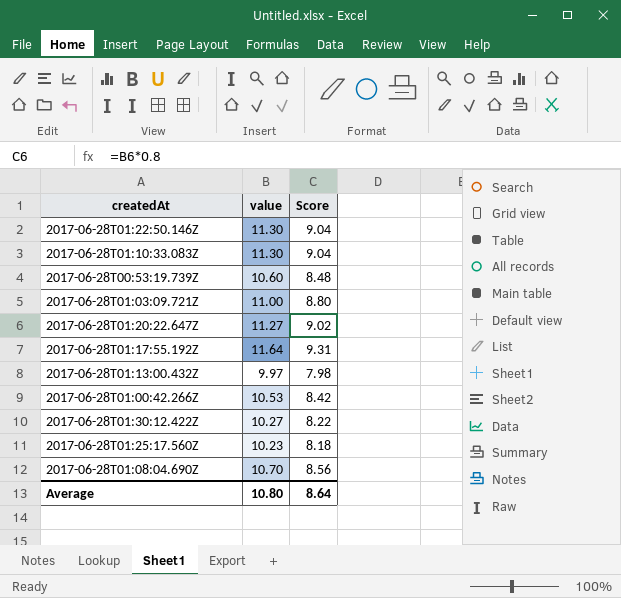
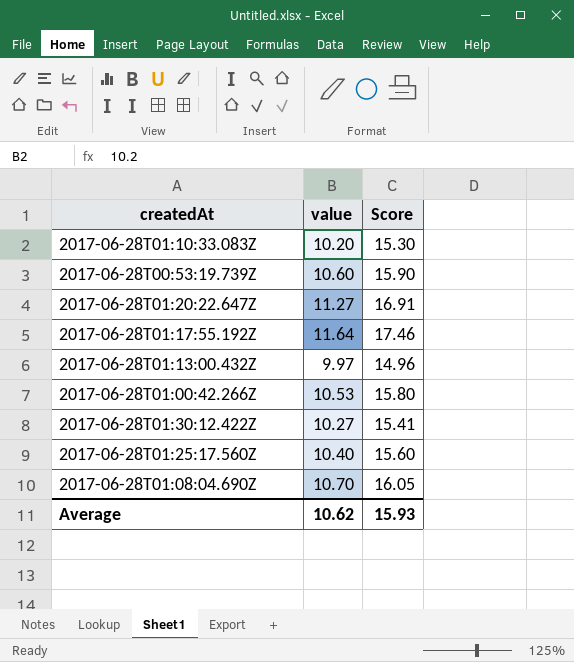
column Score | formula: [value] * 0.8 -> [value] * 1.5
row 2017-06-28T01:22:50.146Z: 11.30 | 9.04 -> none
row 2017-06-28T01:03:09.721Z: 11.00 | 8.80 -> none
2017-06-28T01:10:33.083Z | value: 11.30 -> 10.20
2017-06-28T01:25:17.560Z | value: 10.23 -> 10.40
Average | value: 10.80 -> 10.62
Average | Score: 8.64 -> 15.93

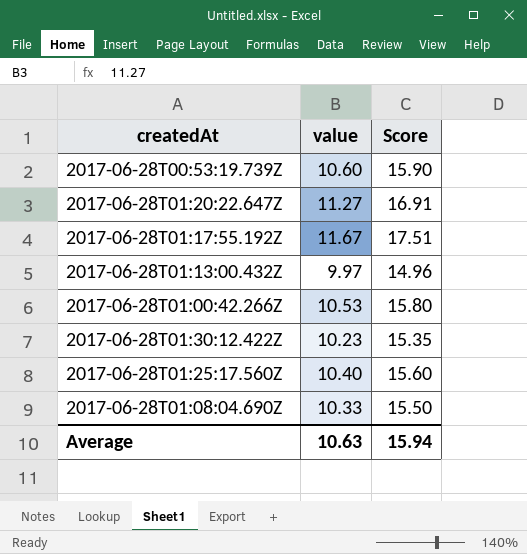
row 2017-06-28T01:10:33.083Z: 10.20 | 15.30 -> none
2017-06-28T01:17:55.192Z | value: 11.64 -> 11.67
2017-06-28T01:17:55.192Z | Score: 17.46 -> 17.51
2017-06-28T01:30:12.422Z | value: 10.27 -> 10.23
2017-06-28T01:30:12.422Z | Score: 15.41 -> 15.35
2017-06-28T01:08:04.690Z | value: 10.70 -> 10.33
2017-06-28T01:08:04.690Z | Score: 16.05 -> 15.50
Average | value: 10.62 -> 10.63
Average | Score: 15.93 -> 15.94

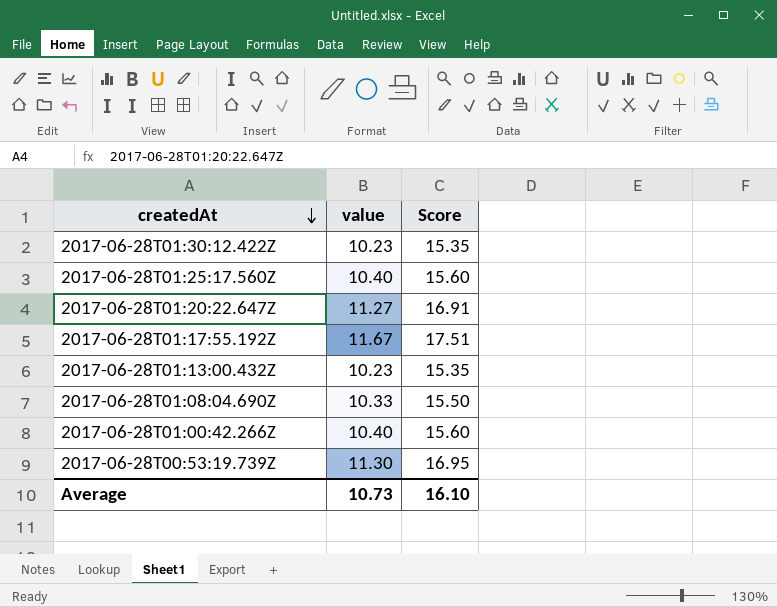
row order: none -> createdAt descending
2017-06-28T01:13:00.432Z | value: 9.97 -> 10.23
2017-06-28T01:13:00.432Z | Score: 14.96 -> 15.35
2017-06-28T01:00:42.266Z | value: 10.53 -> 10.40
2017-06-28T01:00:42.266Z | Score: 15.80 -> 15.60
2017-06-28T00:53:19.739Z | value: 10.60 -> 11.30
2017-06-28T00:53:19.739Z | Score: 15.90 -> 16.95
Average | value: 10.63 -> 10.73
Average | Score: 15.94 -> 16.10

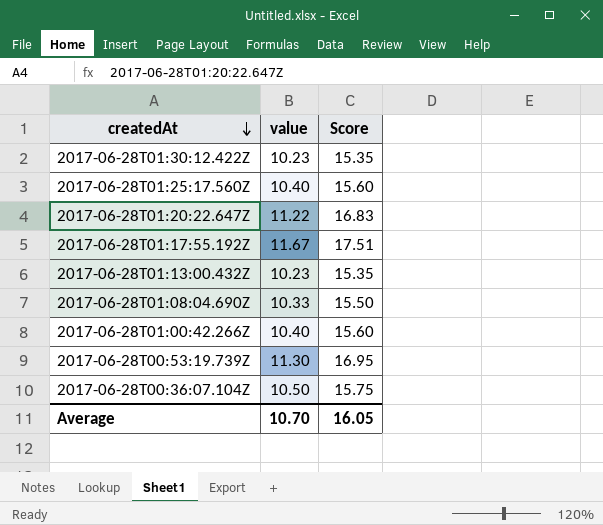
2017-06-28T01:20:22.647Z | value: 11.27 -> 11.22
2017-06-28T01:20:22.647Z | Score: 16.91 -> 16.83
row 2017-06-28T00:36:07.104Z: none -> 10.50 | 15.75
Average | value: 10.73 -> 10.70
Average | Score: 16.10 -> 16.05

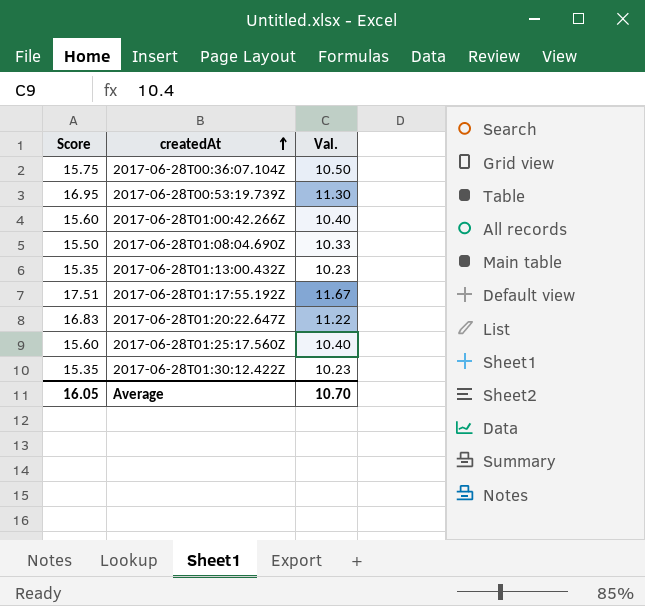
row order: createdAt descending -> createdAt ascending
column Score | position: 3 -> 1
column name: value -> Val.

